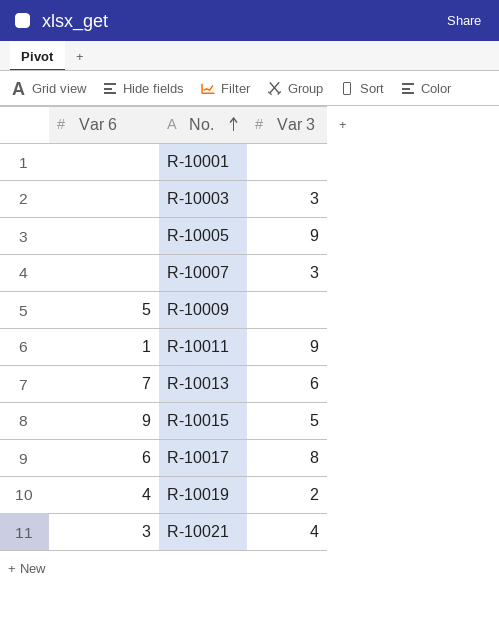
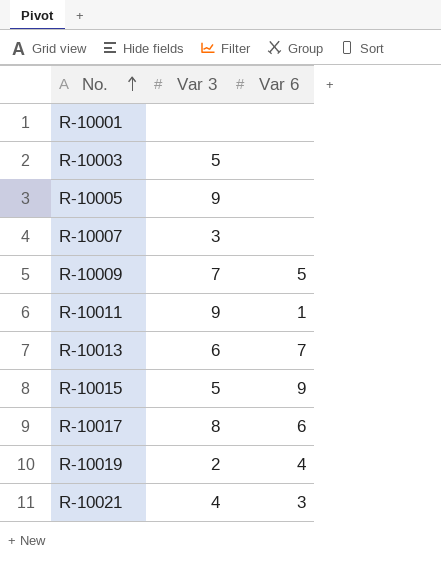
column Var 6 | position: 1 -> 3
R-10003 | Var 3: 3 -> 5
R-10009 | Var 3: none -> 7

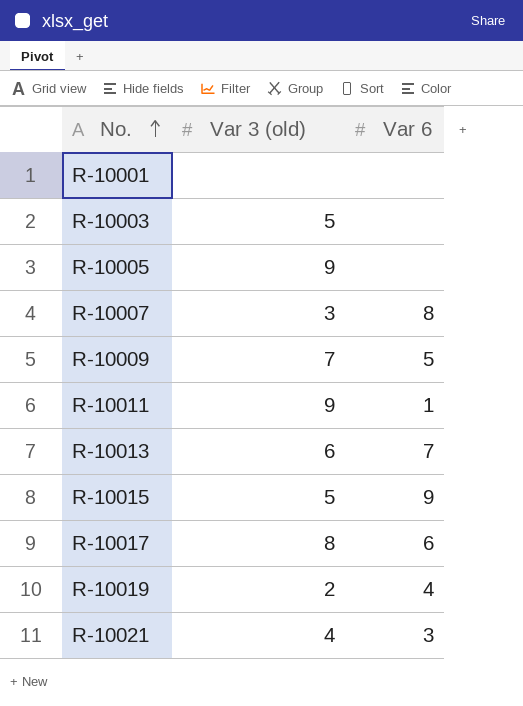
column name: Var 3 -> Var 3 (old)
R-10007 | Var 6: none -> 8

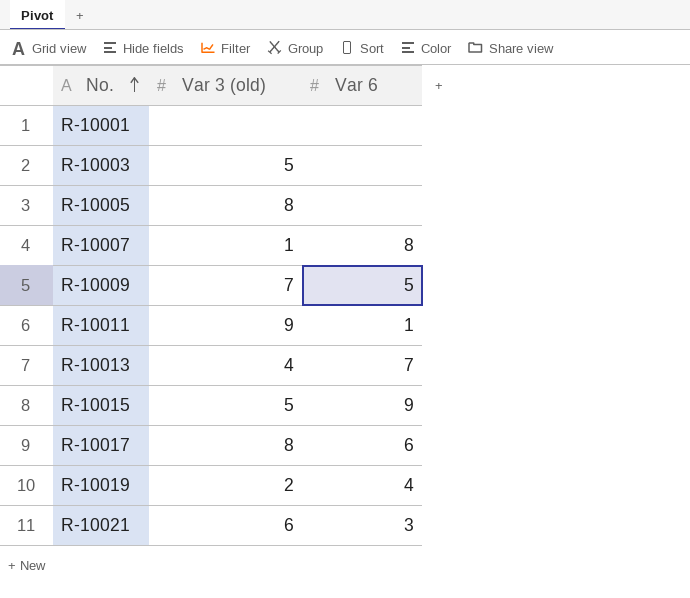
R-10005 | Var 3 (old): 9 -> 8
R-10007 | Var 3 (old): 3 -> 1
R-10013 | Var 3 (old): 6 -> 4
R-10021 | Var 3 (old): 4 -> 6

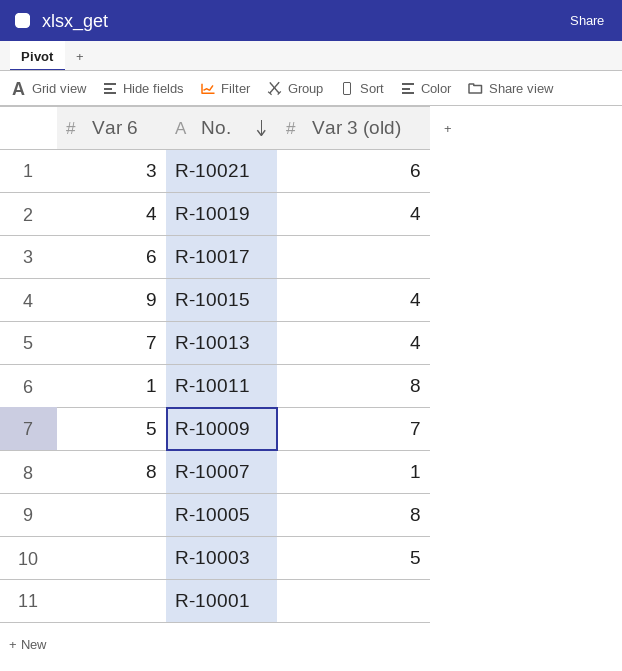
row order: No. ascending -> No. descending
column Var 6 | position: 3 -> 1
R-10019 | Var 3 (old): 2 -> 4
R-10017 | Var 3 (old): 8 -> none
R-10015 | Var 3 (old): 5 -> 4
R-10011 | Var 3 (old): 9 -> 8

